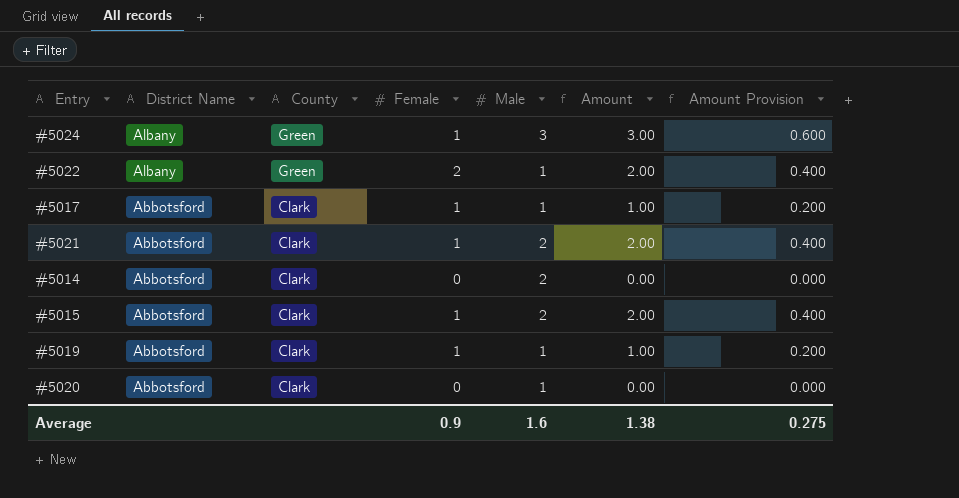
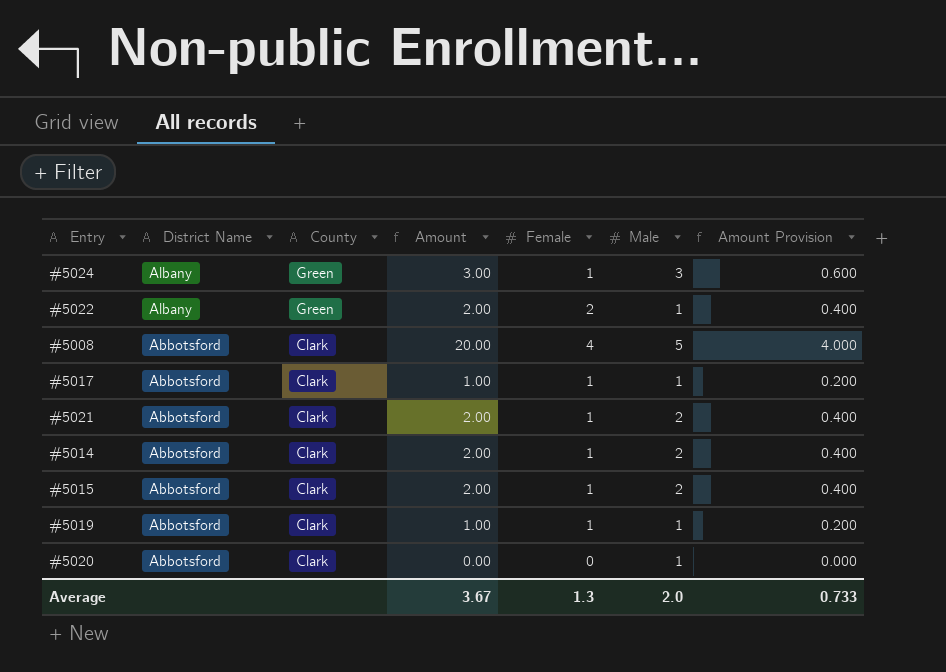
column Amount | position: 6 -> 4
row #5008: none -> Abbotsford | Clark | 20.00 | 4 | 5 | 4.000
#5014 | Amount: 0.00 -> 2.00
#5014 | Female: 0 -> 1
#5014 | Amount Provision: 0.000 -> 0.400
Average | Amount: 1.38 -> 3.67
Average | Female: 0.9 -> 1.3
Average | Male: 1.6 -> 2.0
Average | Amount Provision: 0.275 -> 0.733

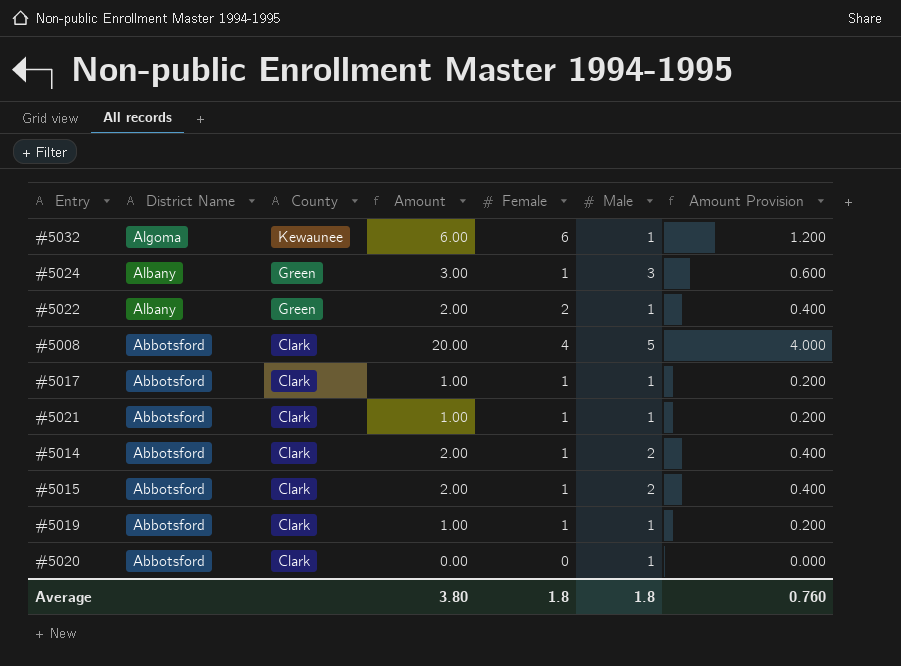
row #5032: none -> Algoma | Kewaunee | 6.00 | 6 | 1 | 1.200
#5021 | Amount: 2.00 -> 1.00
#5021 | Male: 2 -> 1
#5021 | Amount Provision: 0.400 -> 0.200
Average | Amount: 3.67 -> 3.80
Average | Female: 1.3 -> 1.8
Average | Male: 2.0 -> 1.8
Average | Amount Provision: 0.733 -> 0.760

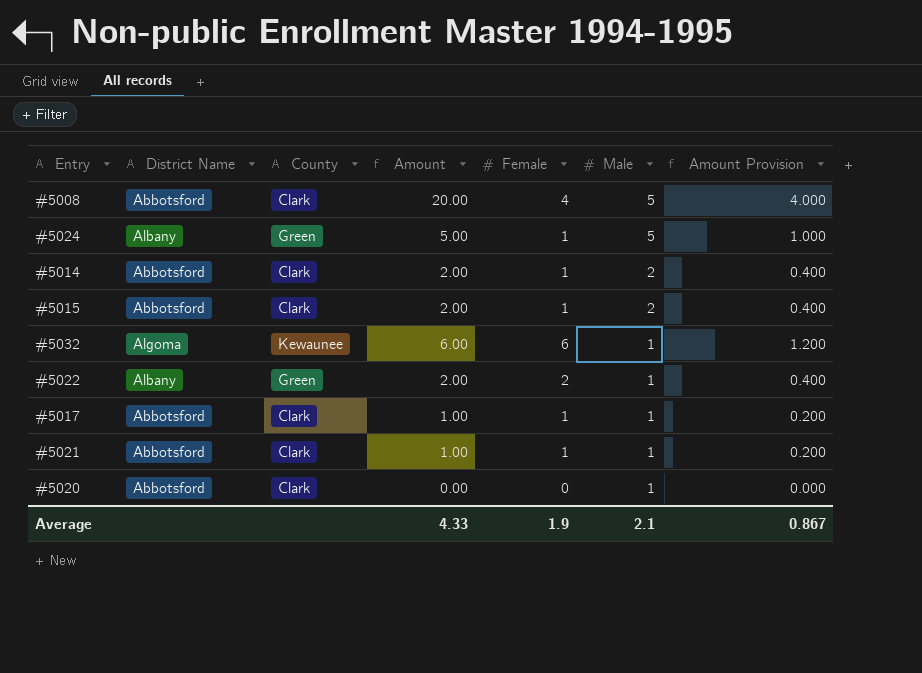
row order: District Name descending -> Male descending
row #5019: Abbotsford | Clark | 1.00 | 1 | 1 | 0.200 -> none
#5024 | Amount: 3.00 -> 5.00
#5024 | Male: 3 -> 5
#5024 | Amount Provision: 0.600 -> 1.000
Average | Amount: 3.80 -> 4.33
Average | Female: 1.8 -> 1.9
Average | Male: 1.8 -> 2.1
Average | Amount Provision: 0.760 -> 0.867

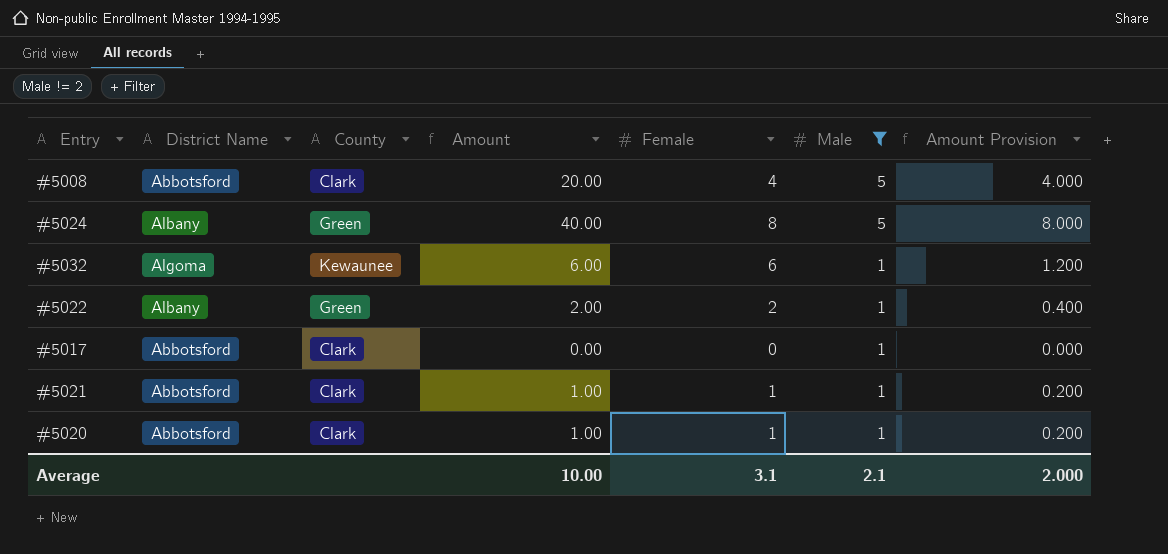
filter: none -> Male != 2
#5024 | Amount: 5.00 -> 40.00
#5024 | Female: 1 -> 8
#5024 | Amount Provision: 1.000 -> 8.000
#5017 | Amount: 1.00 -> 0.00
#5017 | Female: 1 -> 0
#5017 | Amount Provision: 0.200 -> 0.000
#5020 | Amount: 0.00 -> 1.00
#5020 | Female: 0 -> 1
#5020 | Amount Provision: 0.000 -> 0.200
Average | Amount: 4.33 -> 10.00
Average | Female: 1.9 -> 3.1
Average | Amount Provision: 0.867 -> 2.000

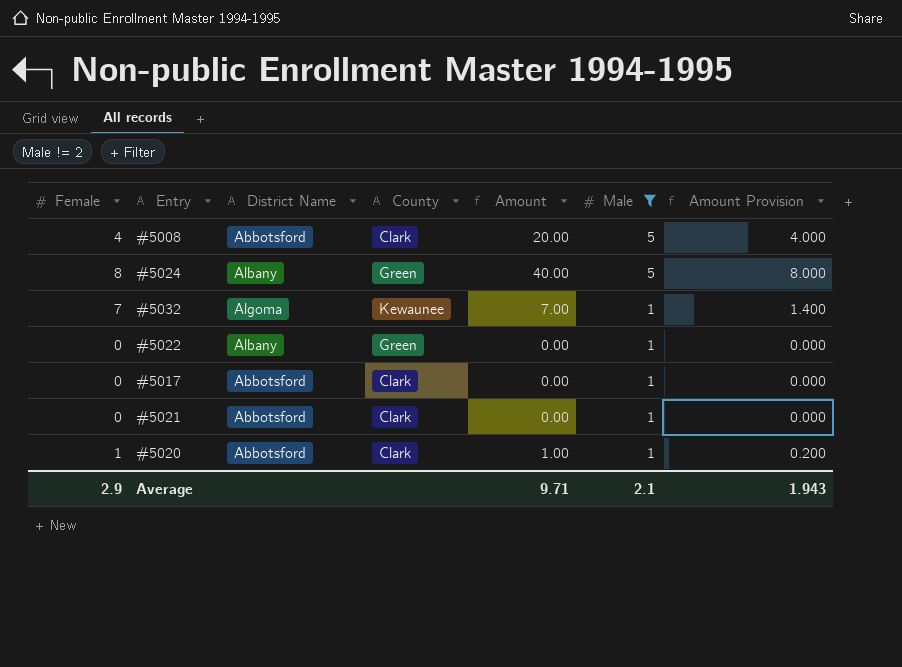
column Female | position: 5 -> 1
#5032 | Female: 6 -> 7
#5032 | Amount: 6.00 -> 7.00
#5032 | Amount Provision: 1.200 -> 1.400
#5022 | Female: 2 -> 0
#5022 | Amount: 2.00 -> 0.00
#5022 | Amount Provision: 0.400 -> 0.000
#5021 | Female: 1 -> 0
#5021 | Amount: 1.00 -> 0.00
#5021 | Amount Provision: 0.200 -> 0.000
Average | Female: 3.1 -> 2.9
Average | Amount: 10.00 -> 9.71
Average | Amount Provision: 2.000 -> 1.943

